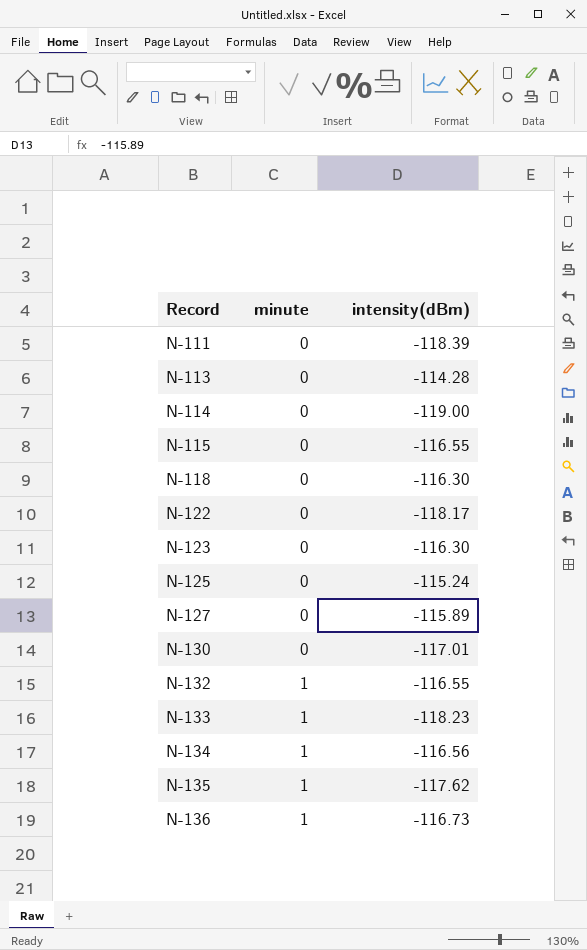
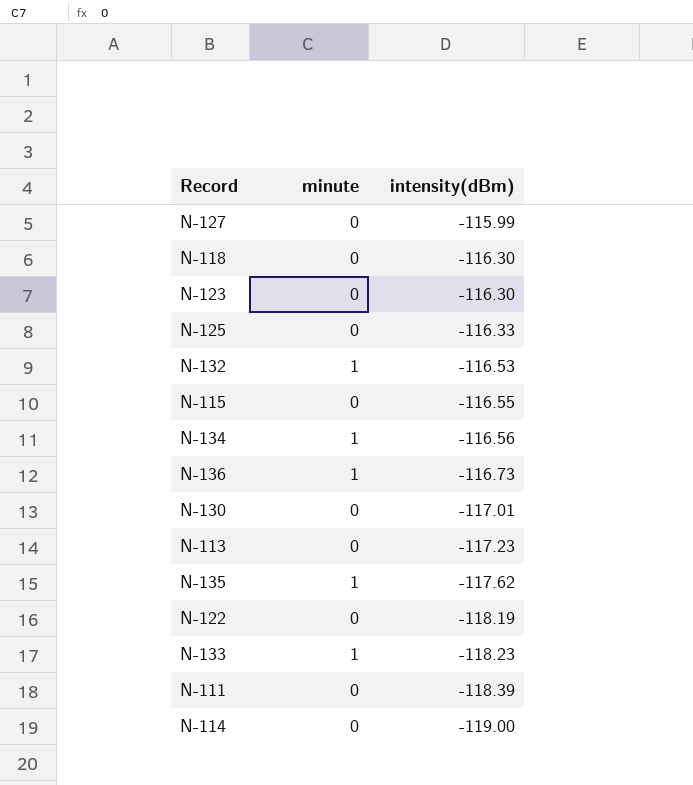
row order: Record ascending -> intensity(dBm) descending
N-127 | intensity(dBm): -115.89 -> -115.99
N-125 | intensity(dBm): -115.24 -> -116.33
N-132 | intensity(dBm): -116.55 -> -116.53
N-113 | intensity(dBm): -114.28 -> -117.23
N-122 | intensity(dBm): -118.17 -> -118.19

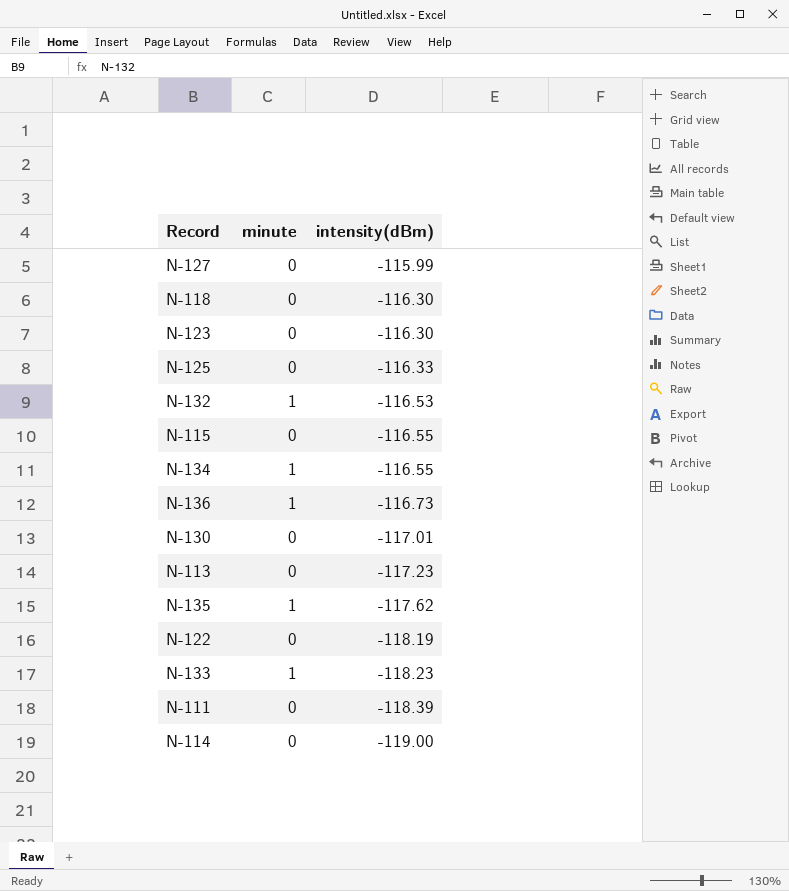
N-134 | intensity(dBm): -116.56 -> -116.55

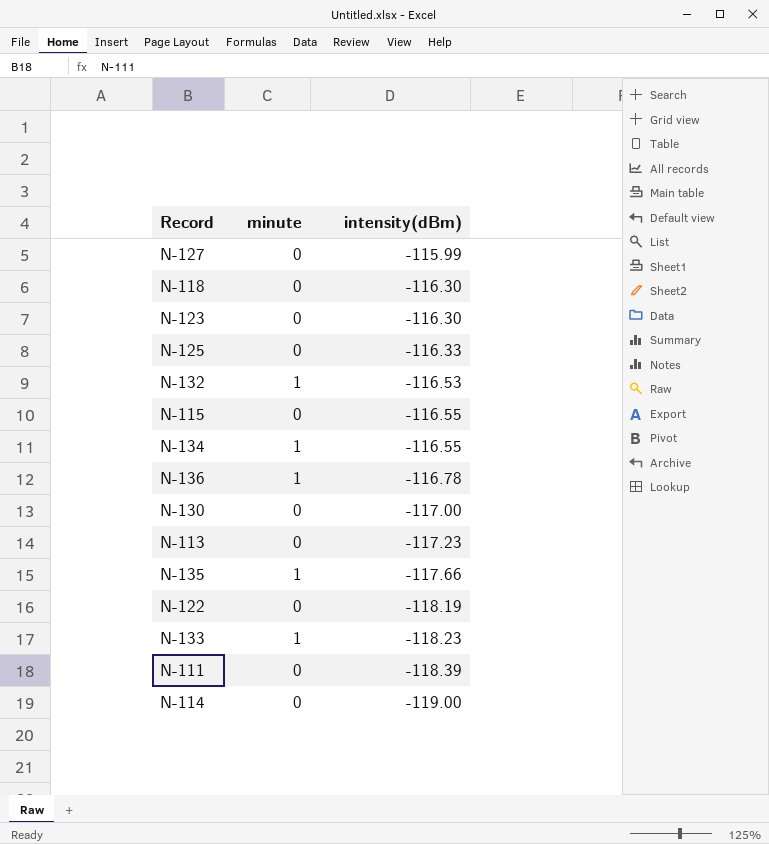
N-136 | intensity(dBm): -116.73 -> -116.78
N-130 | intensity(dBm): -117.01 -> -117.00
N-135 | intensity(dBm): -117.62 -> -117.66

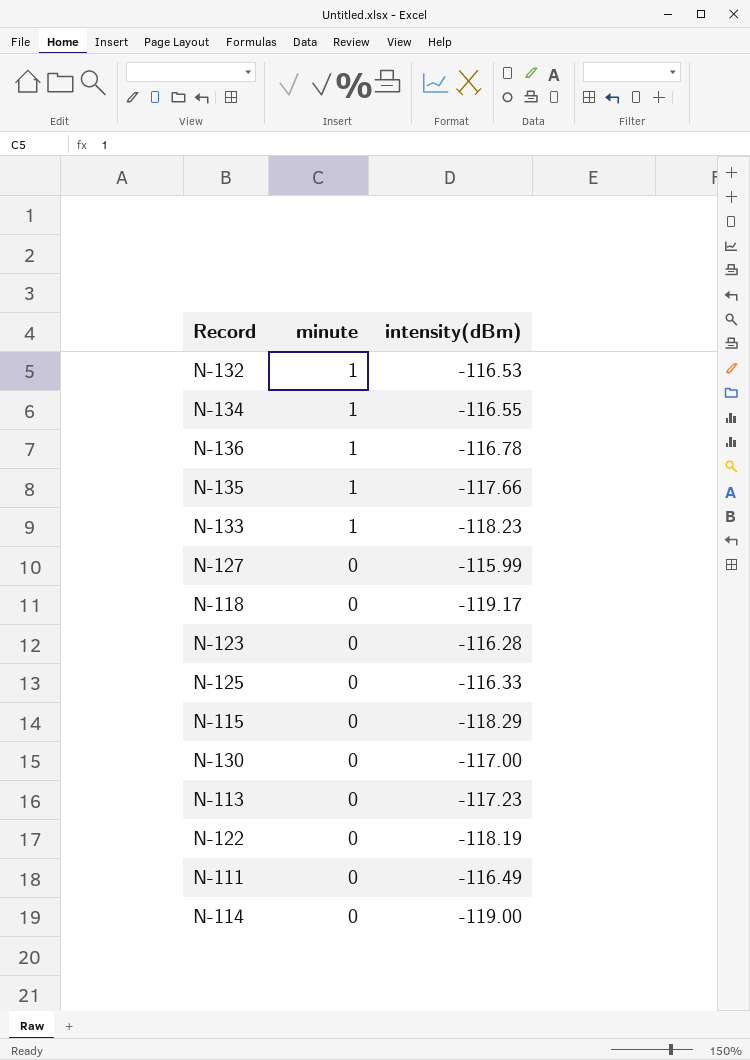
row order: intensity(dBm) descending -> minute descending
N-118 | intensity(dBm): -116.30 -> -119.17
N-123 | intensity(dBm): -116.30 -> -116.28
N-115 | intensity(dBm): -116.55 -> -118.29
N-111 | intensity(dBm): -118.39 -> -116.49

